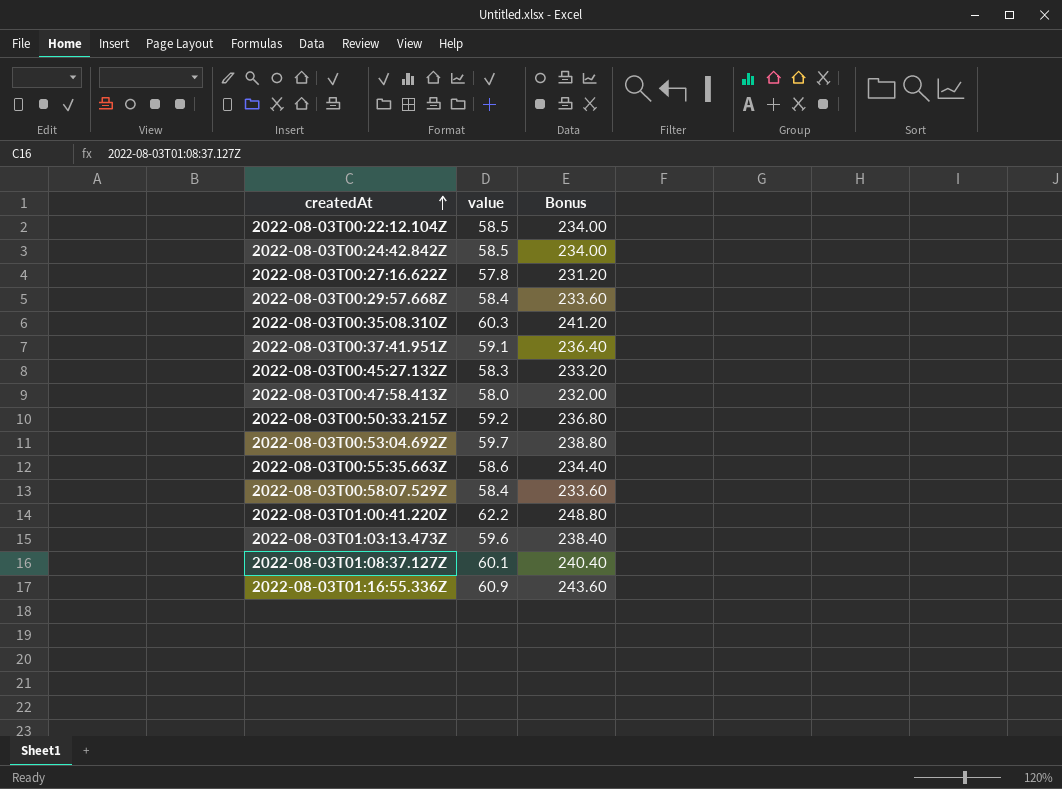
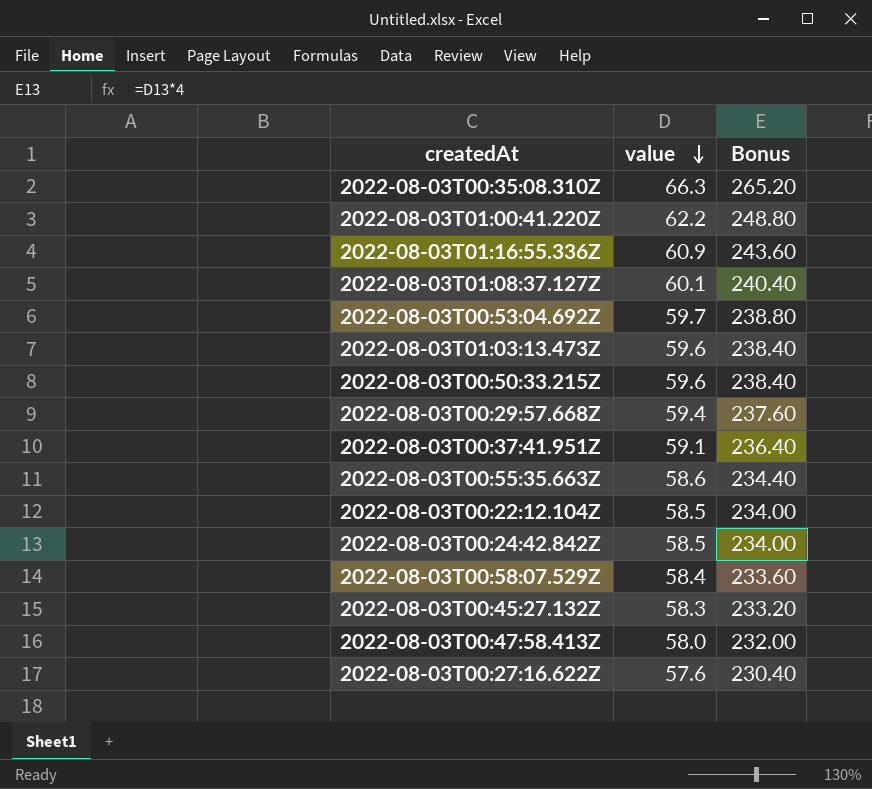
row order: createdAt ascending -> value descending
2022-08-03T00:35:08.310Z | value: 60.3 -> 66.3
2022-08-03T00:35:08.310Z | Bonus: 241.20 -> 265.20
2022-08-03T00:50:33.215Z | value: 59.2 -> 59.6
2022-08-03T00:50:33.215Z | Bonus: 236.80 -> 238.40
2022-08-03T00:29:57.668Z | value: 58.4 -> 59.4
2022-08-03T00:29:57.668Z | Bonus: 233.60 -> 237.60
2022-08-03T00:27:16.622Z | value: 57.8 -> 57.6
2022-08-03T00:27:16.622Z | Bonus: 231.20 -> 230.40

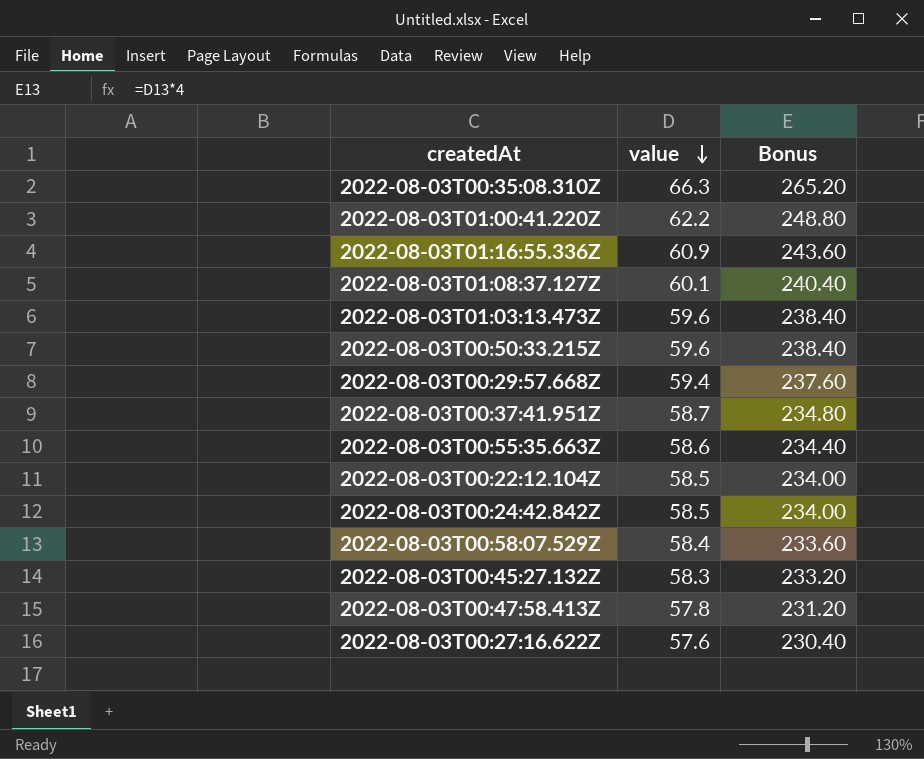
row 2022-08-03T00:53:04.692Z: 59.7 | 238.80 -> none
2022-08-03T00:37:41.951Z | value: 59.1 -> 58.7
2022-08-03T00:37:41.951Z | Bonus: 236.40 -> 234.80
2022-08-03T00:47:58.413Z | value: 58.0 -> 57.8
2022-08-03T00:47:58.413Z | Bonus: 232.00 -> 231.20

